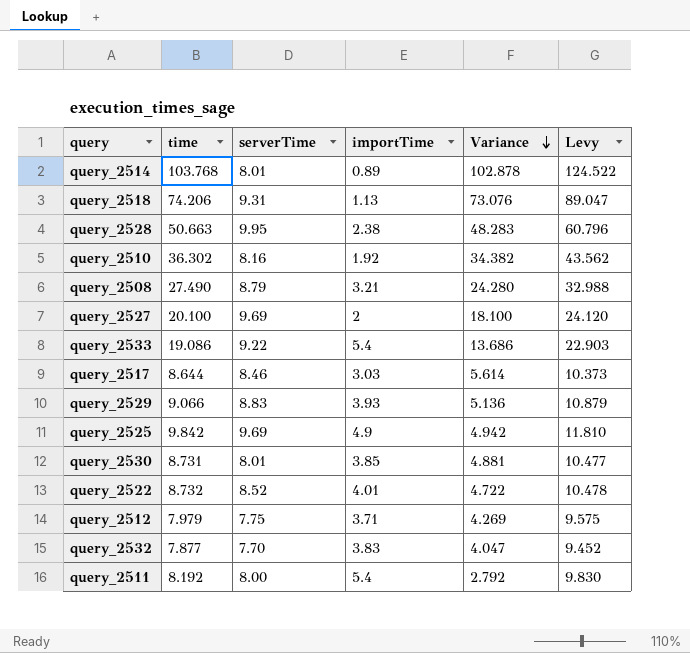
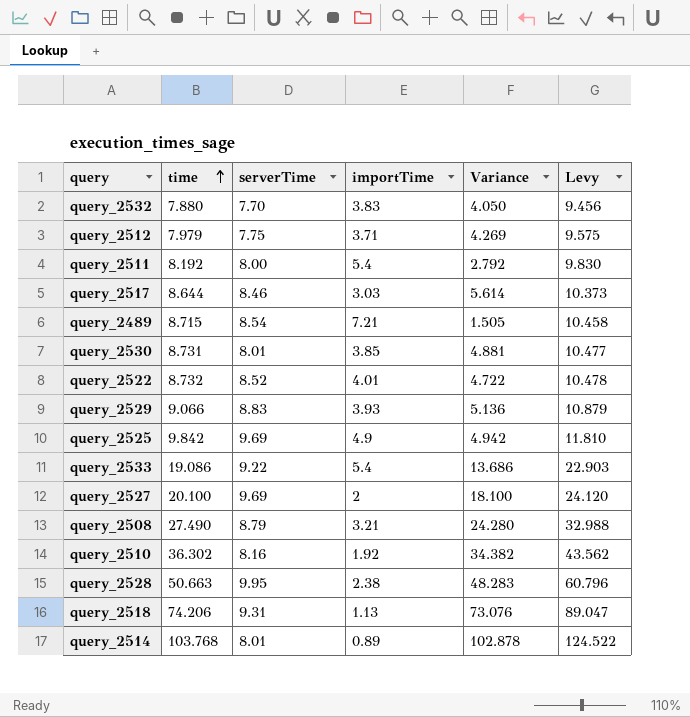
row order: Variance descending -> time ascending
query_2532 | time: 7.877 -> 7.880
query_2532 | Variance: 4.047 -> 4.050
query_2532 | Levy: 9.452 -> 9.456
row query_2489: none -> 8.715 | 8.54 | 7.21 | 1.505 | 10.458

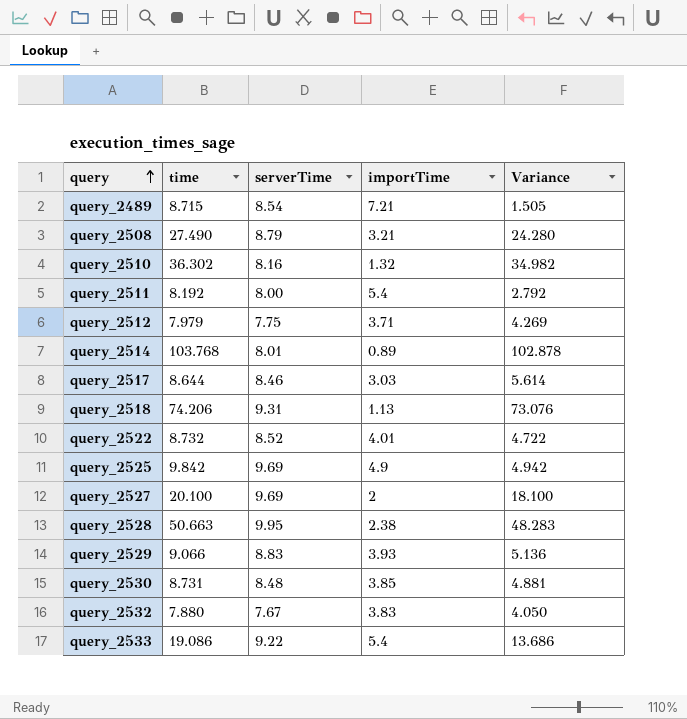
row order: time ascending -> query ascending
column Levy | formula: [time] * 1.2 -> none
query_2510 | importTime: 1.92 -> 1.32
query_2510 | Variance: 34.382 -> 34.982
query_2530 | serverTime: 8.01 -> 8.48
query_2532 | serverTime: 7.70 -> 7.67

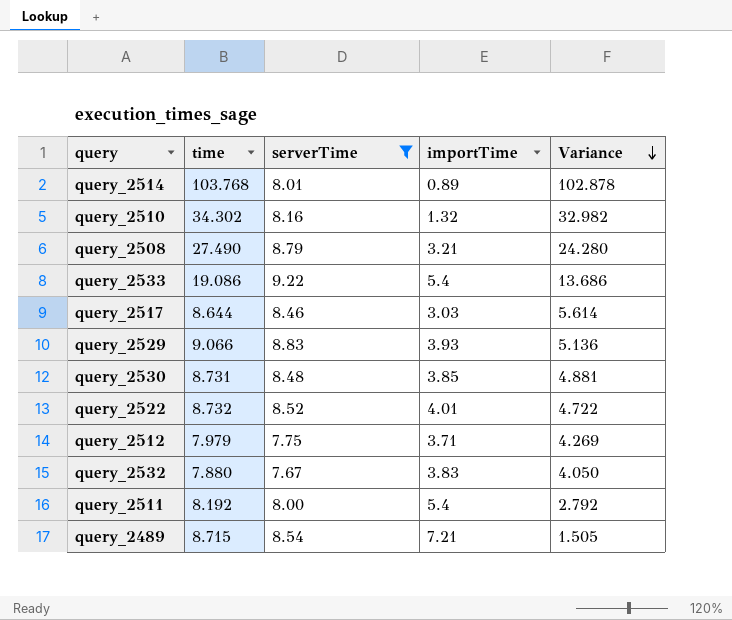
filter: none -> serverTime <= 9.22
row order: query ascending -> Variance descending
query_2510 | time: 36.302 -> 34.302
query_2510 | Variance: 34.982 -> 32.982

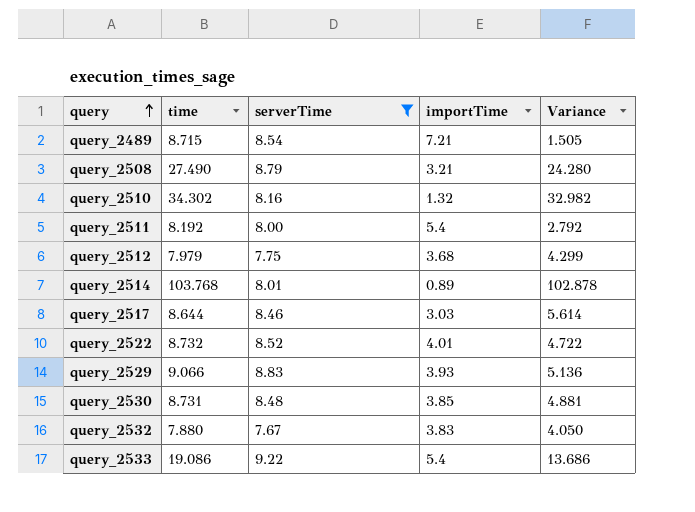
row order: Variance descending -> query ascending
query_2512 | importTime: 3.71 -> 3.68
query_2512 | Variance: 4.269 -> 4.299

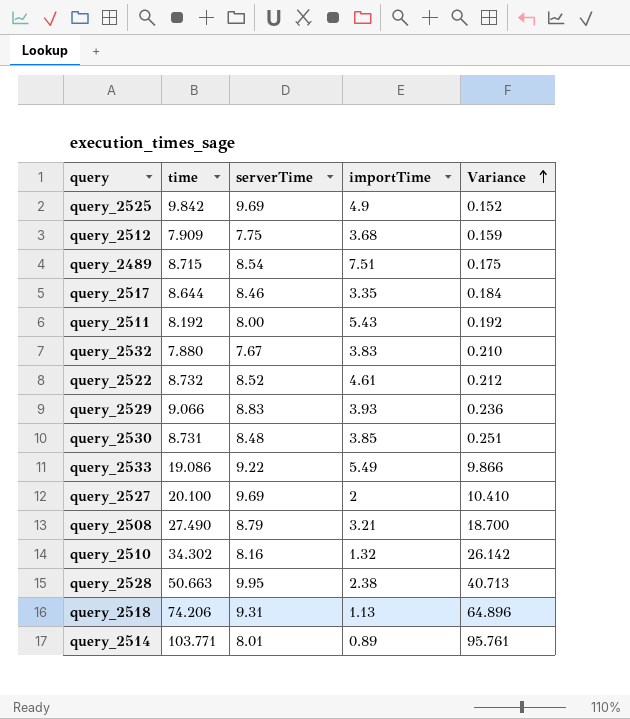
filter: serverTime <= 9.22 -> none
row order: query ascending -> Variance ascending
column Variance | formula: [time] - [importTime] -> [time] - [serverTime]
query_2512 | time: 7.979 -> 7.909
query_2489 | importTime: 7.21 -> 7.51
query_2517 | importTime: 3.03 -> 3.35
query_2511 | importTime: 5.4 -> 5.43
query_2522 | importTime: 4.01 -> 4.61
query_2533 | importTime: 5.4 -> 5.49
query_2514 | time: 103.768 -> 103.771

